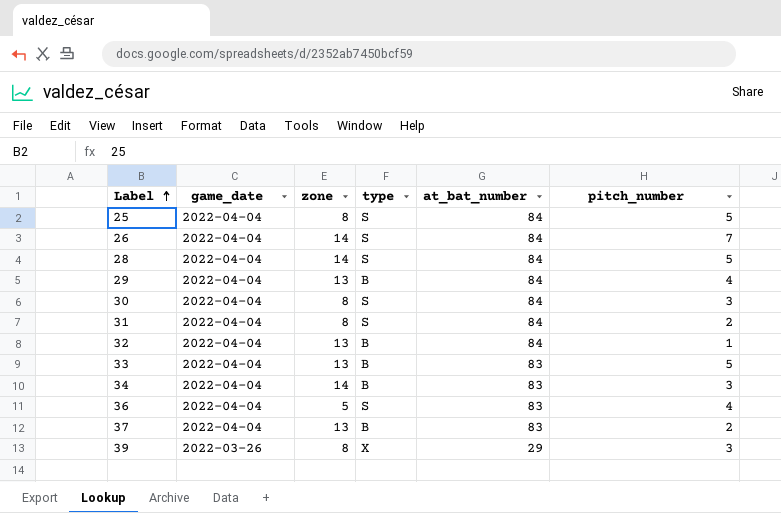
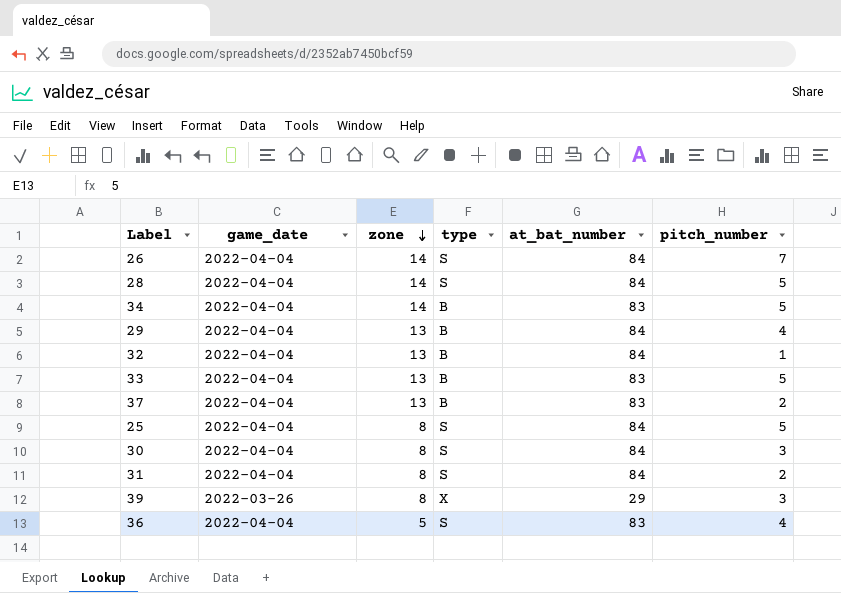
row order: Label ascending -> zone descending
34 | pitch_number: 3 -> 5

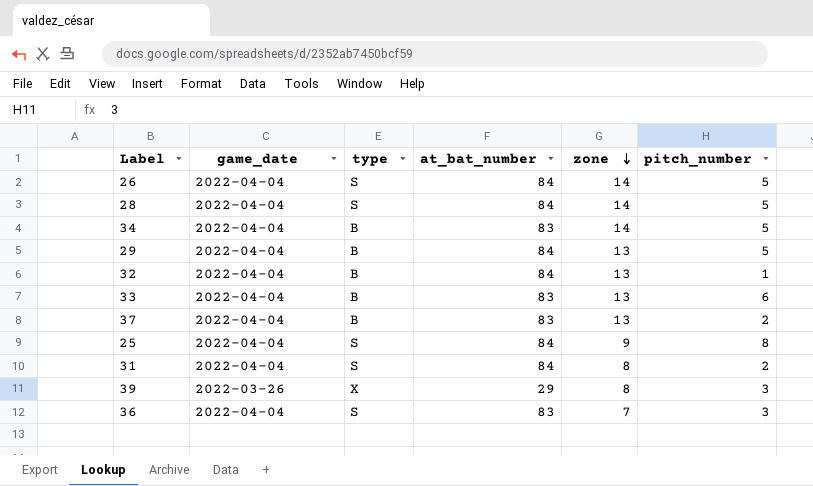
column zone | position: 3 -> 5
row 30: 2022-04-04 | 8 | S | 84 | 3 -> none
26 | pitch_number: 7 -> 5
29 | pitch_number: 4 -> 5
33 | pitch_number: 5 -> 6
25 | zone: 8 -> 9
25 | pitch_number: 5 -> 8
36 | zone: 5 -> 7
36 | pitch_number: 4 -> 3

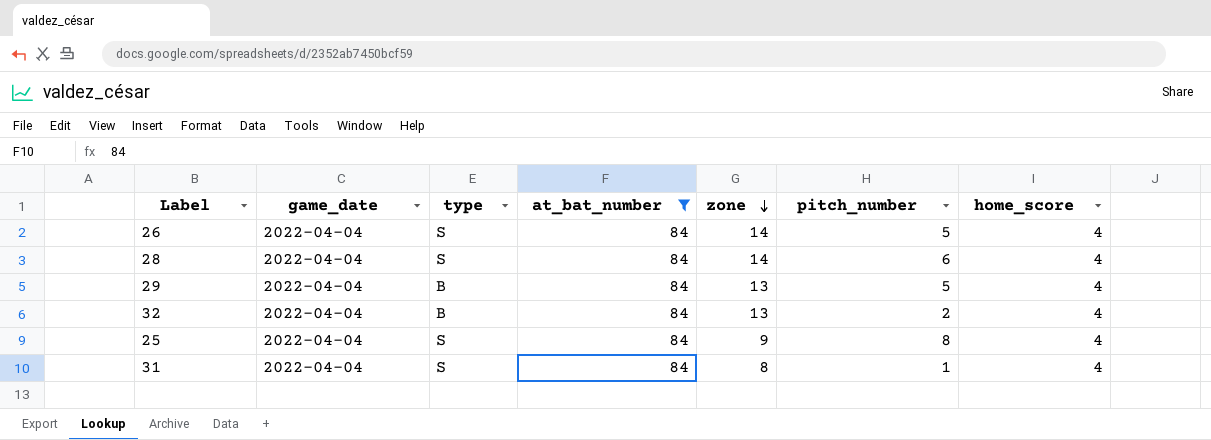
filter: none -> at_bat_number = 84
column home_score | position: none -> 7
28 | pitch_number: 5 -> 6
32 | pitch_number: 1 -> 2
31 | pitch_number: 2 -> 1

